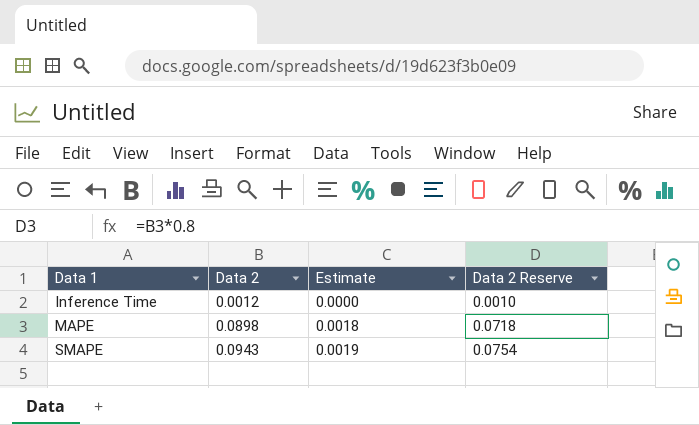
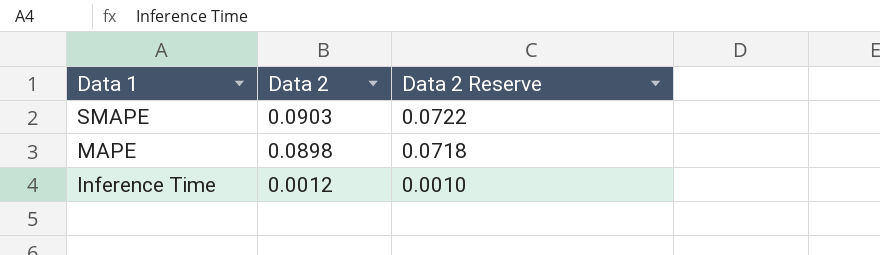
row order: Data 1 ascending -> Data 1 descending
column Estimate | formula: [Data 2] * 0.02 -> none
SMAPE | Data 2: 0.0943 -> 0.0903
SMAPE | Data 2 Reserve: 0.0754 -> 0.0722

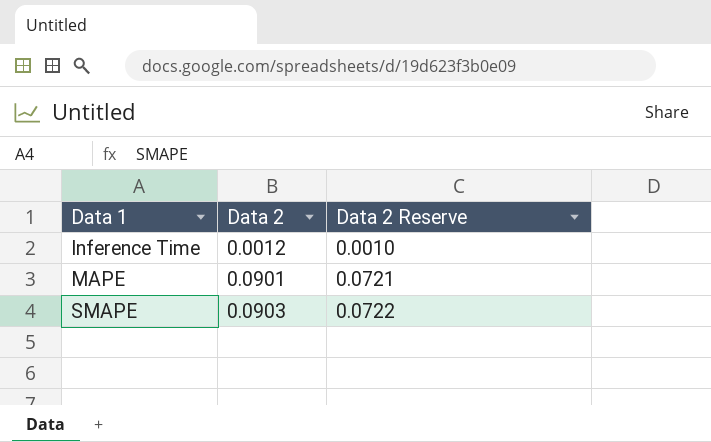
row order: Data 1 descending -> Data 1 ascending
MAPE | Data 2: 0.0898 -> 0.0901
MAPE | Data 2 Reserve: 0.0718 -> 0.0721

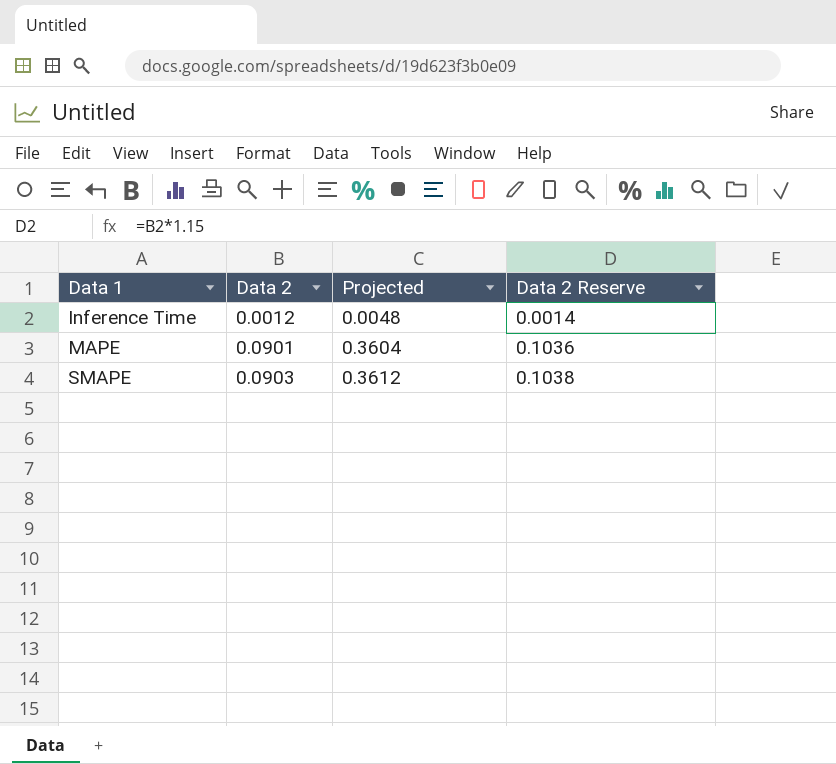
column Projected | formula: none -> [Data 2] * 4
column Data 2 Reserve | formula: [Data 2] * 0.8 -> [Data 2] * 1.15

